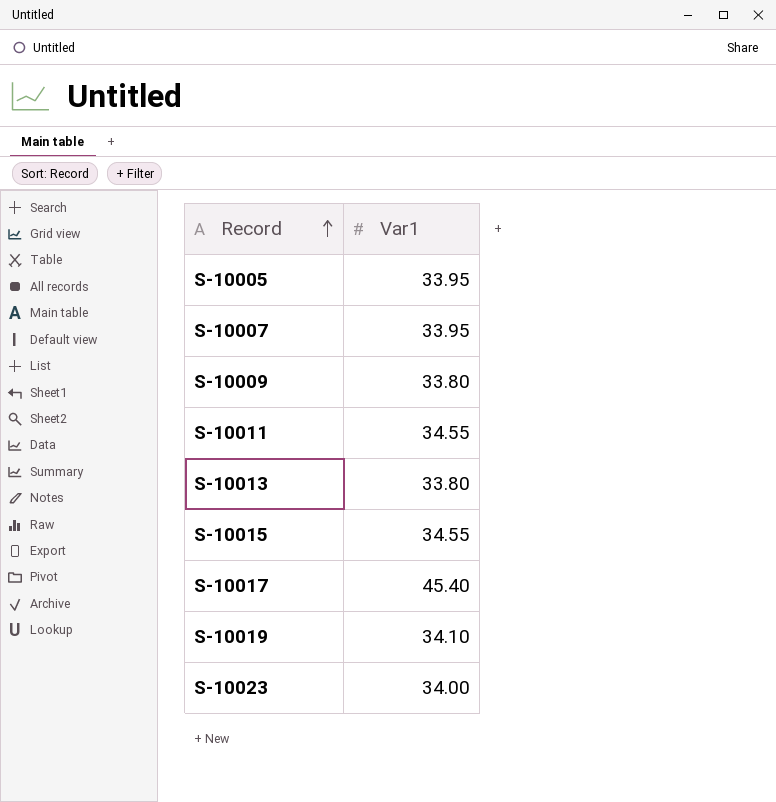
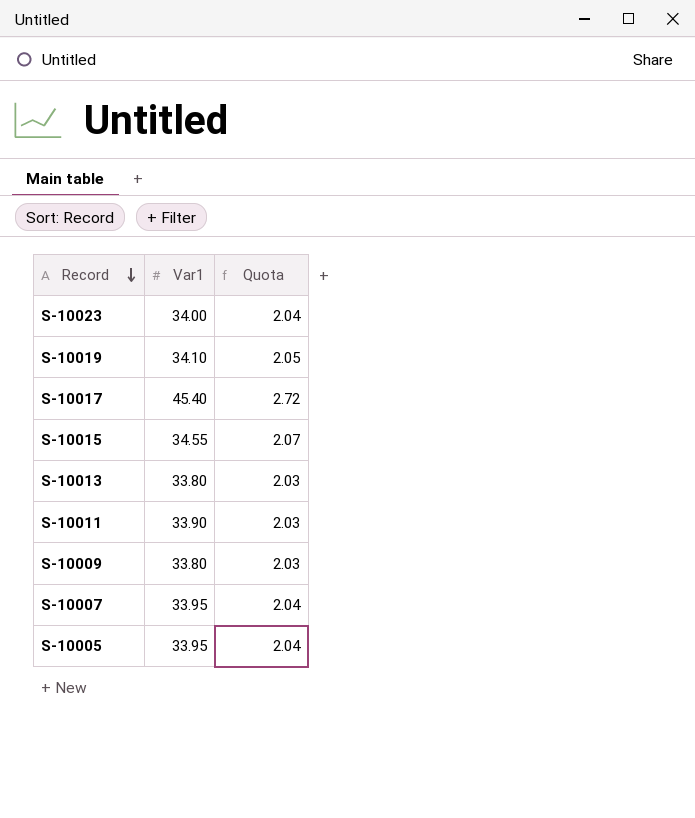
row order: Record ascending -> Record descending
column Quota | formula: none -> [Var1] * 0.06
S-10011 | Var1: 34.55 -> 33.90

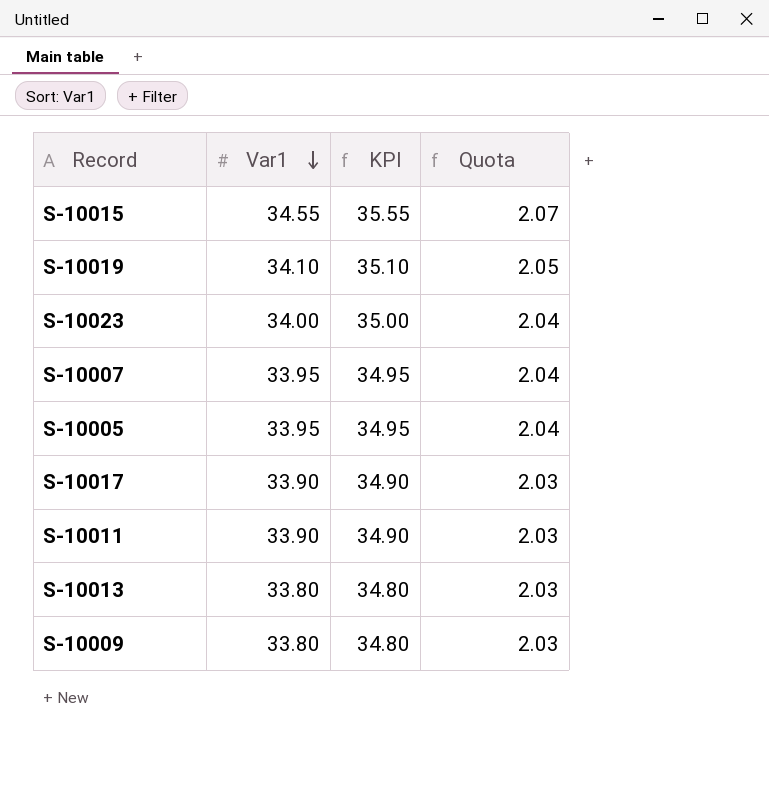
row order: Record descending -> Var1 descending
column KPI | formula: none -> [Var1] + 1
S-10017 | Var1: 45.40 -> 33.90
S-10017 | Quota: 2.72 -> 2.03

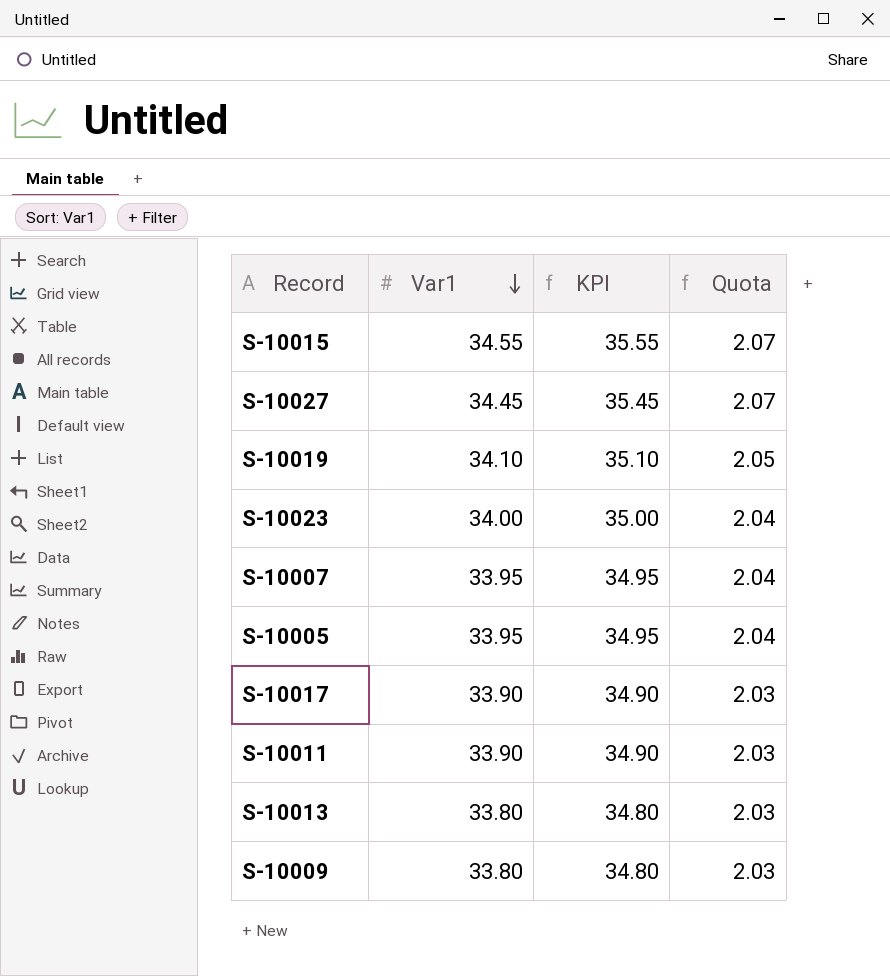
row S-10027: none -> 34.45 | 35.45 | 2.07

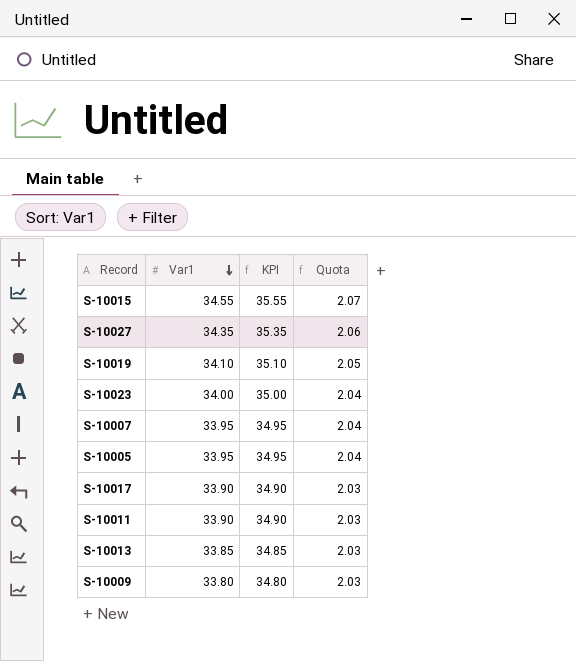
S-10027 | Var1: 34.45 -> 34.35
S-10027 | KPI: 35.45 -> 35.35
S-10027 | Quota: 2.07 -> 2.06
S-10013 | Var1: 33.80 -> 33.85
S-10013 | KPI: 34.80 -> 34.85

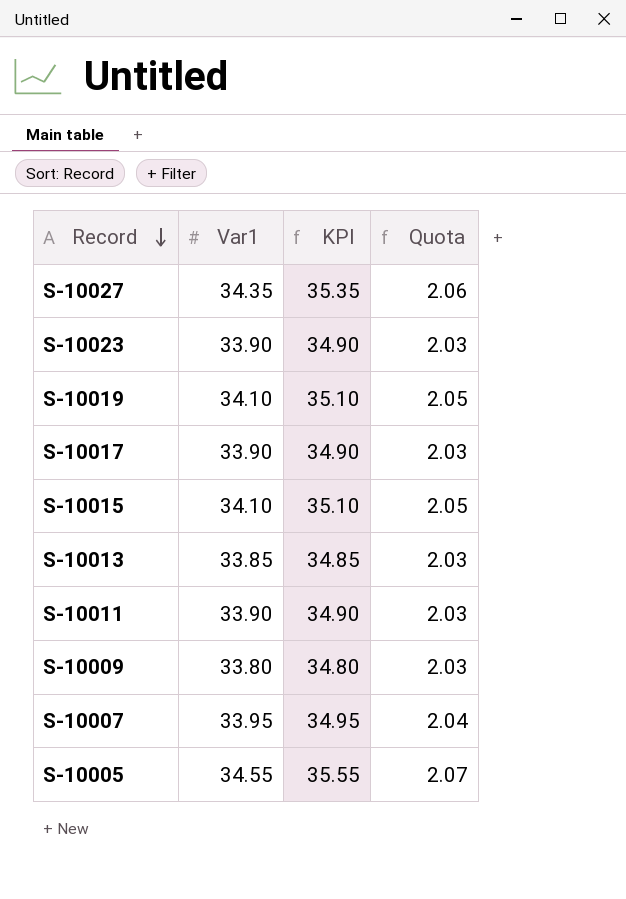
row order: Var1 descending -> Record descending
S-10023 | Var1: 34.00 -> 33.90
S-10023 | KPI: 35.00 -> 34.90
S-10023 | Quota: 2.04 -> 2.03
S-10015 | Var1: 34.55 -> 34.10
S-10015 | KPI: 35.55 -> 35.10
S-10015 | Quota: 2.07 -> 2.05
S-10005 | Var1: 33.95 -> 34.55
S-10005 | KPI: 34.95 -> 35.55
S-10005 | Quota: 2.04 -> 2.07

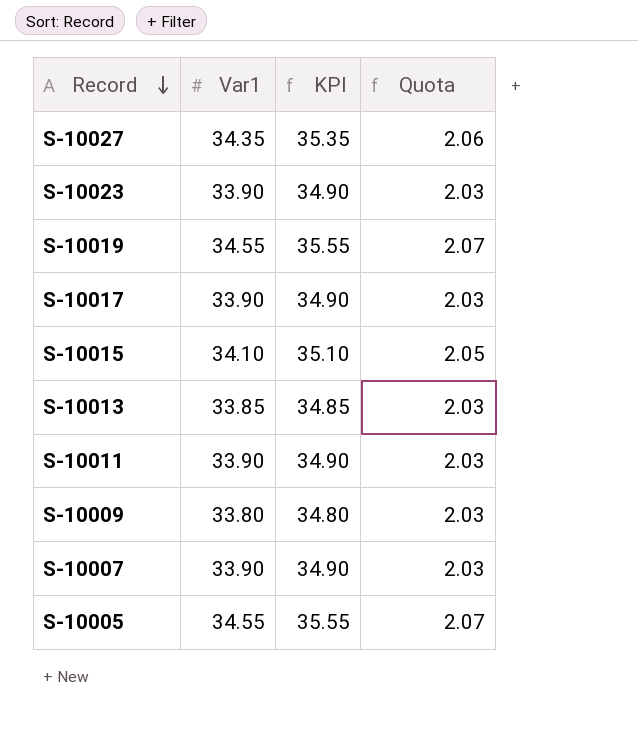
S-10019 | Var1: 34.10 -> 34.55
S-10019 | KPI: 35.10 -> 35.55
S-10019 | Quota: 2.05 -> 2.07
S-10007 | Var1: 33.95 -> 33.90
S-10007 | KPI: 34.95 -> 34.90
S-10007 | Quota: 2.04 -> 2.03

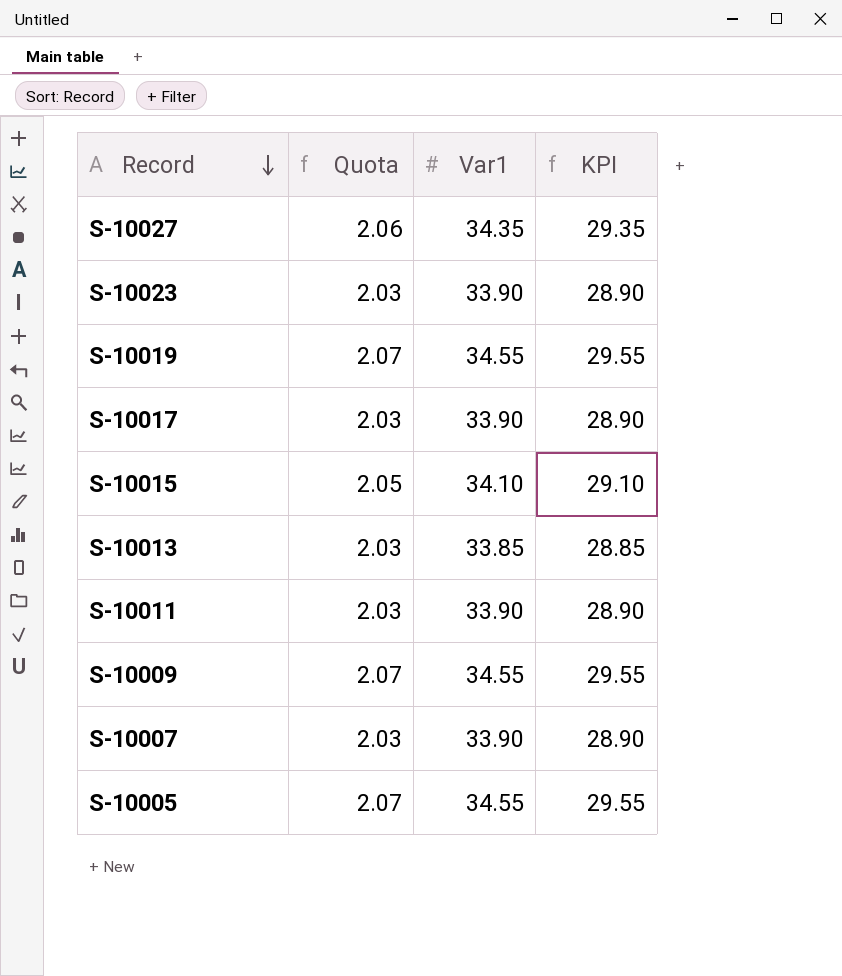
column Quota | position: 4 -> 2
column KPI | formula: [Var1] + 1 -> [Var1] - 5
S-10009 | Quota: 2.03 -> 2.07
S-10009 | Var1: 33.80 -> 34.55

